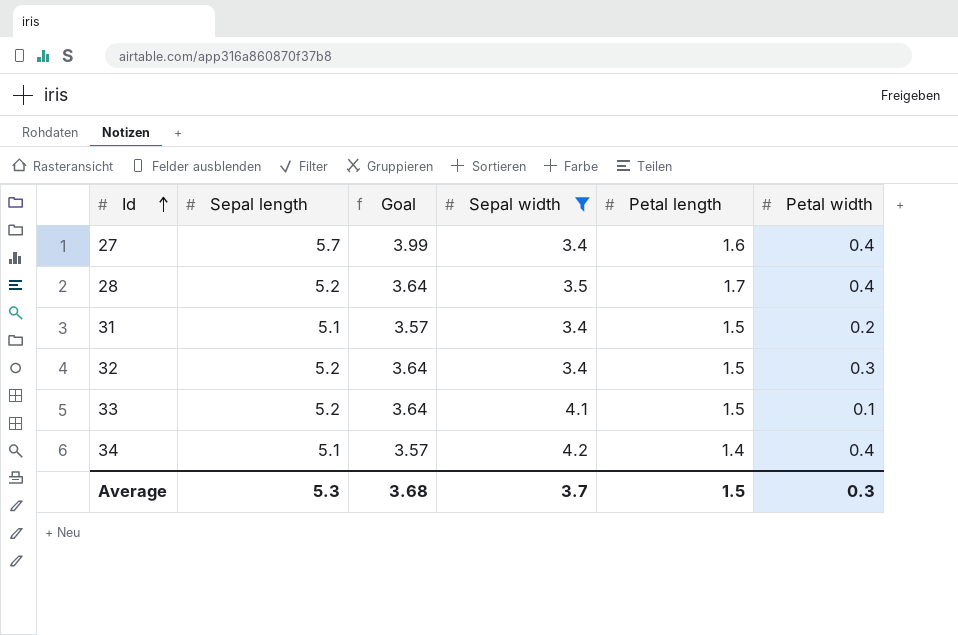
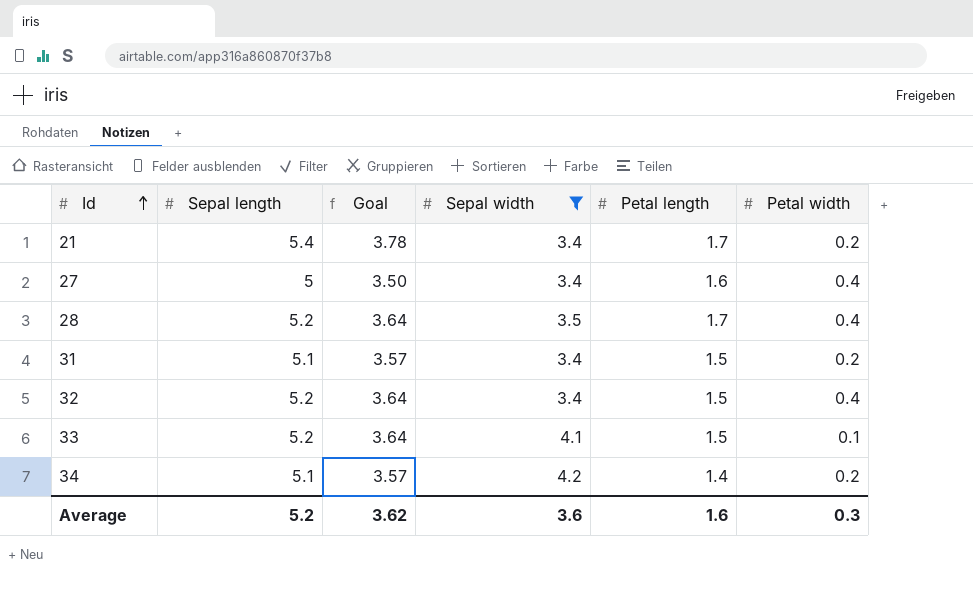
row 21: none -> 5.4 | 3.78 | 3.4 | 1.7 | 0.2
27 | Sepal length: 5.7 -> 5
27 | Goal: 3.99 -> 3.50
32 | Petal width: 0.3 -> 0.4
34 | Petal width: 0.4 -> 0.2
Average | Sepal length: 5.3 -> 5.2
Average | Goal: 3.68 -> 3.62
Average | Sepal width: 3.7 -> 3.6
Average | Petal length: 1.5 -> 1.6

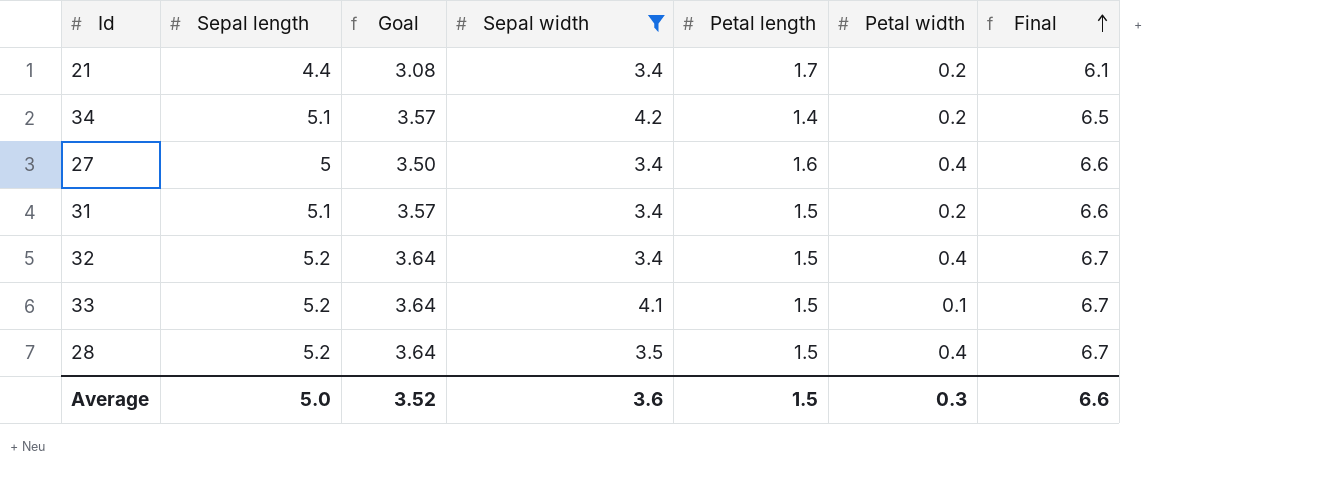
row order: Id ascending -> Final ascending
column Final | formula: none -> [Sepal length] + [Petal length]
21 | Sepal length: 5.4 -> 4.4
21 | Goal: 3.78 -> 3.08
28 | Petal length: 1.7 -> 1.5
Average | Sepal length: 5.2 -> 5.0
Average | Goal: 3.62 -> 3.52
Average | Petal length: 1.6 -> 1.5

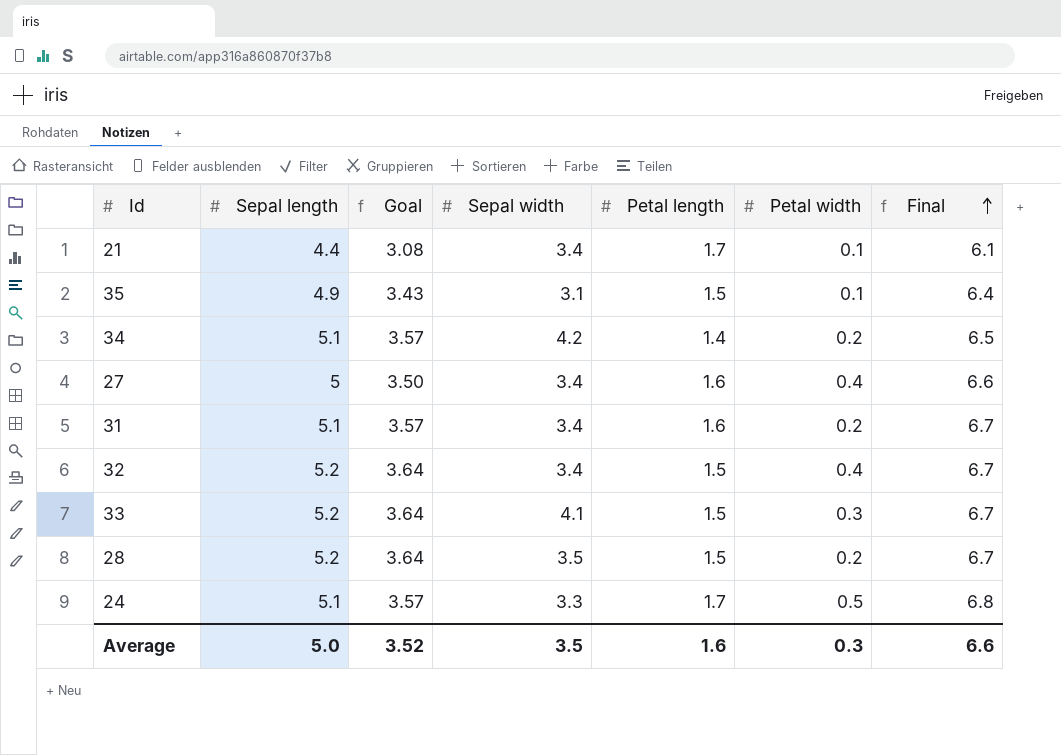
filter: Sepal width >= 3.4 -> none
21 | Petal width: 0.2 -> 0.1
31 | Petal length: 1.5 -> 1.6
31 | Final: 6.6 -> 6.7
33 | Petal width: 0.1 -> 0.3
28 | Petal width: 0.4 -> 0.2
Average | Sepal width: 3.6 -> 3.5
Average | Petal length: 1.5 -> 1.6

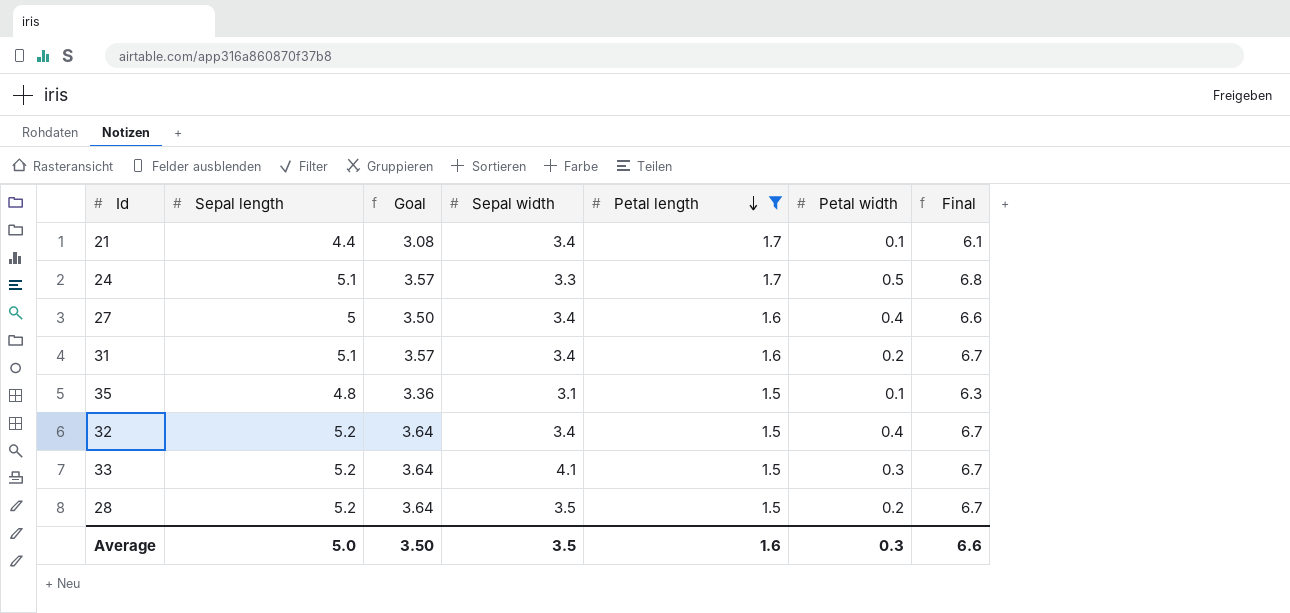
filter: none -> Petal length != 1.4
row order: Final ascending -> Petal length descending
35 | Sepal length: 4.9 -> 4.8
35 | Goal: 3.43 -> 3.36
35 | Final: 6.4 -> 6.3
Average | Goal: 3.52 -> 3.50

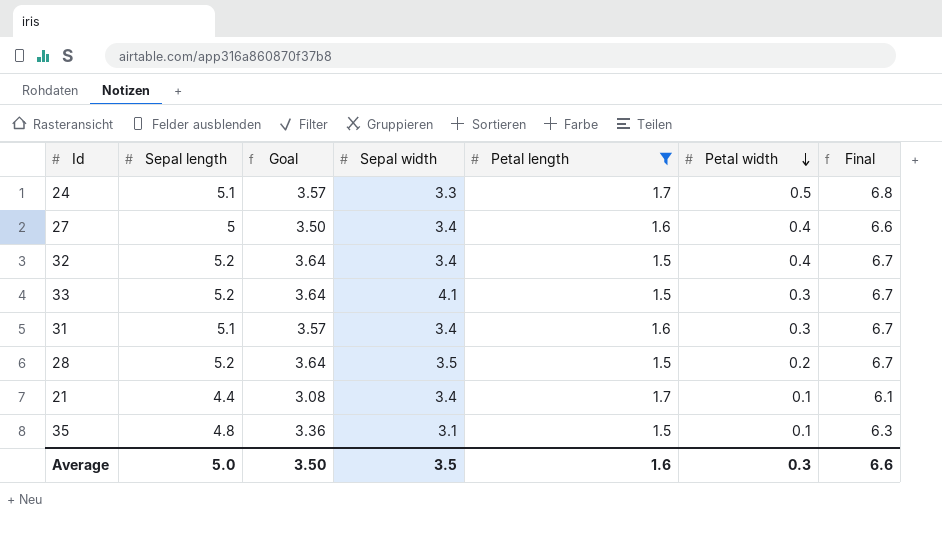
row order: Petal length descending -> Petal width descending
31 | Petal width: 0.2 -> 0.3

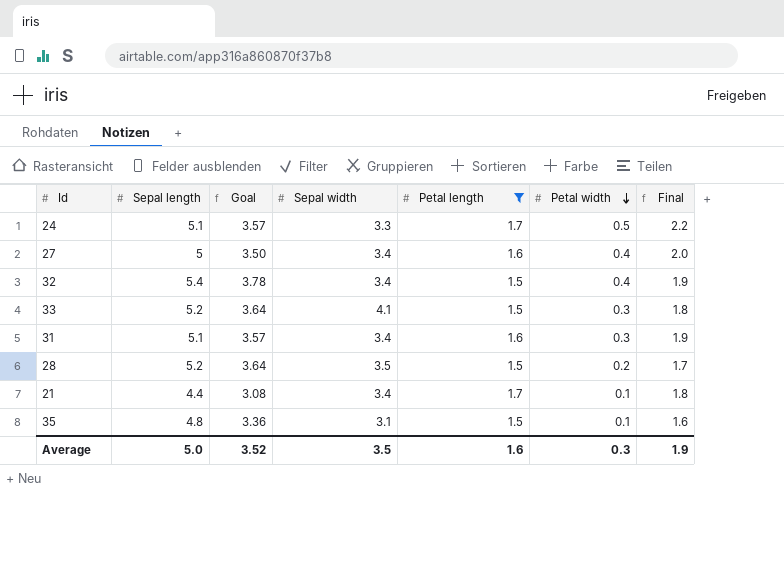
column Final | formula: [Sepal length] + [Petal length] -> [Petal length] + [Petal width]
32 | Sepal length: 5.2 -> 5.4
32 | Goal: 3.64 -> 3.78
Average | Goal: 3.50 -> 3.52
Average | Final: 6.6 -> 1.9

